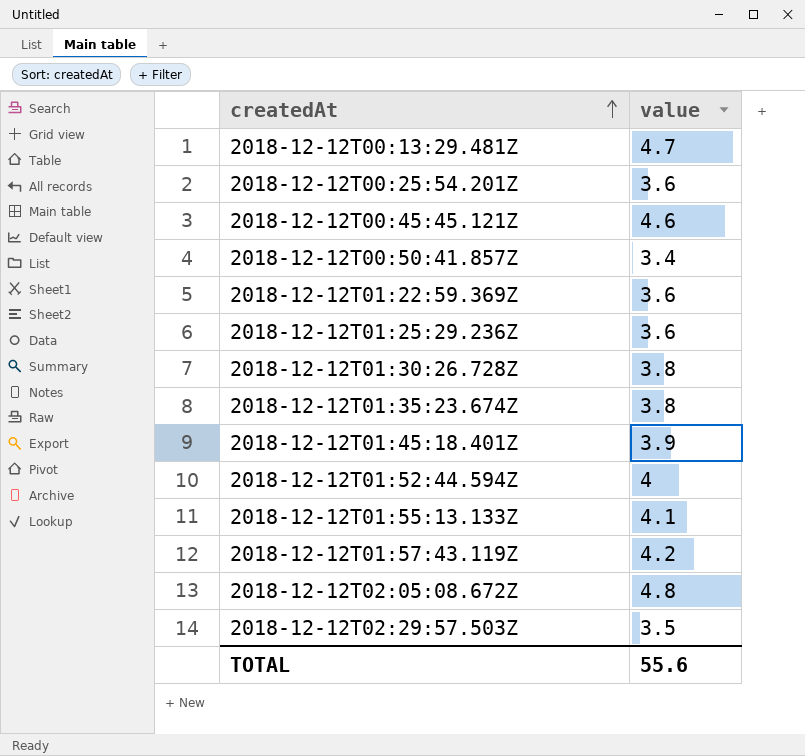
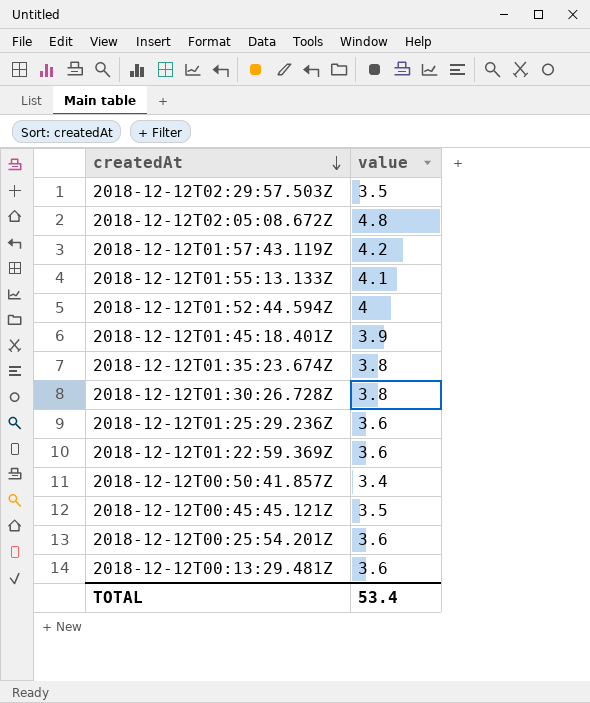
row order: createdAt ascending -> createdAt descending
2018-12-12T00:45:45.121Z | value: 4.6 -> 3.5
2018-12-12T00:13:29.481Z | value: 4.7 -> 3.6
TOTAL | value: 55.6 -> 53.4

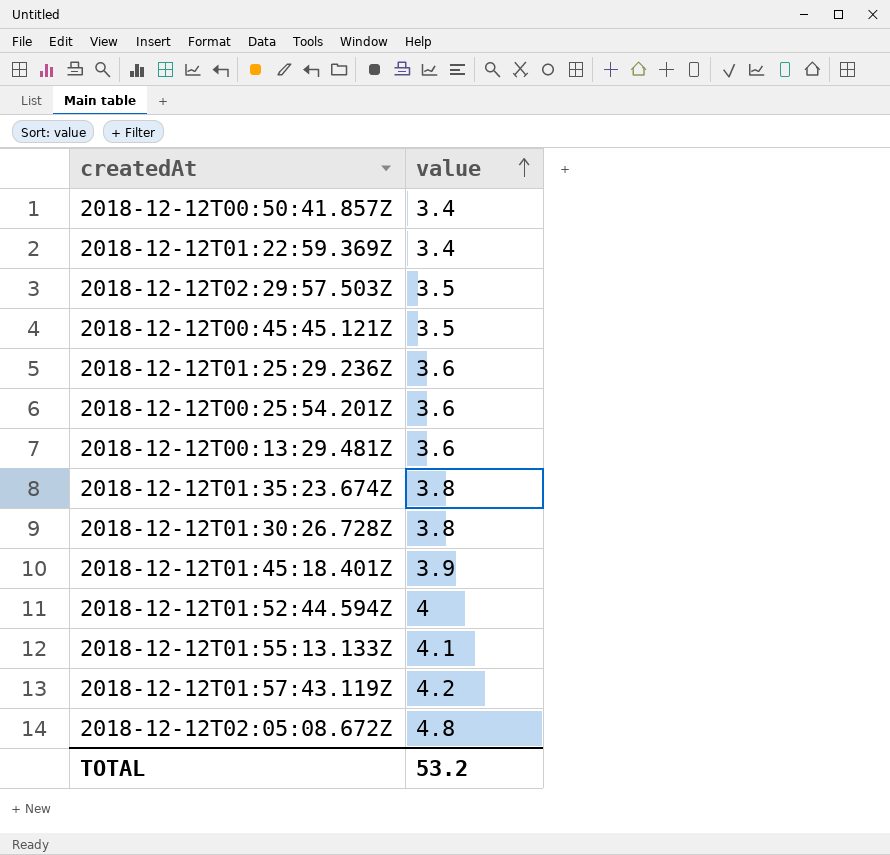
row order: createdAt descending -> value ascending
2018-12-12T01:22:59.369Z | value: 3.6 -> 3.4
TOTAL | value: 53.4 -> 53.2

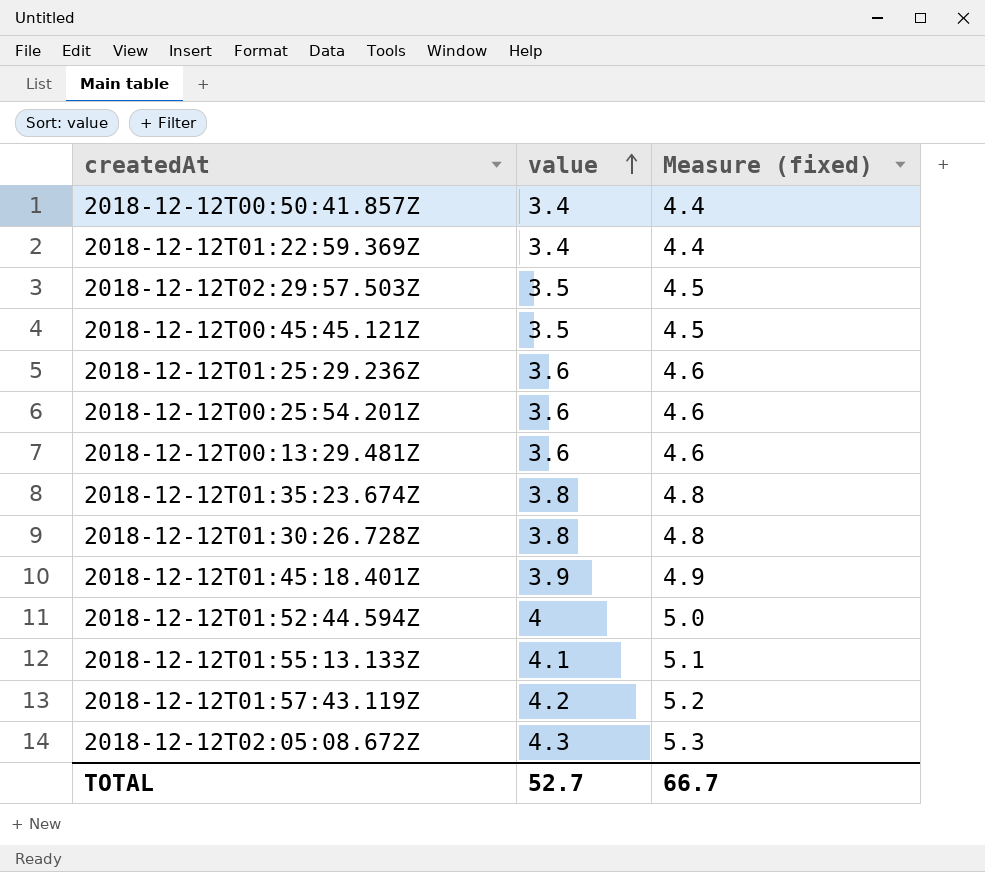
column Measure (fixed) | formula: none -> [value] + 1
2018-12-12T02:05:08.672Z | value: 4.8 -> 4.3
TOTAL | value: 53.2 -> 52.7

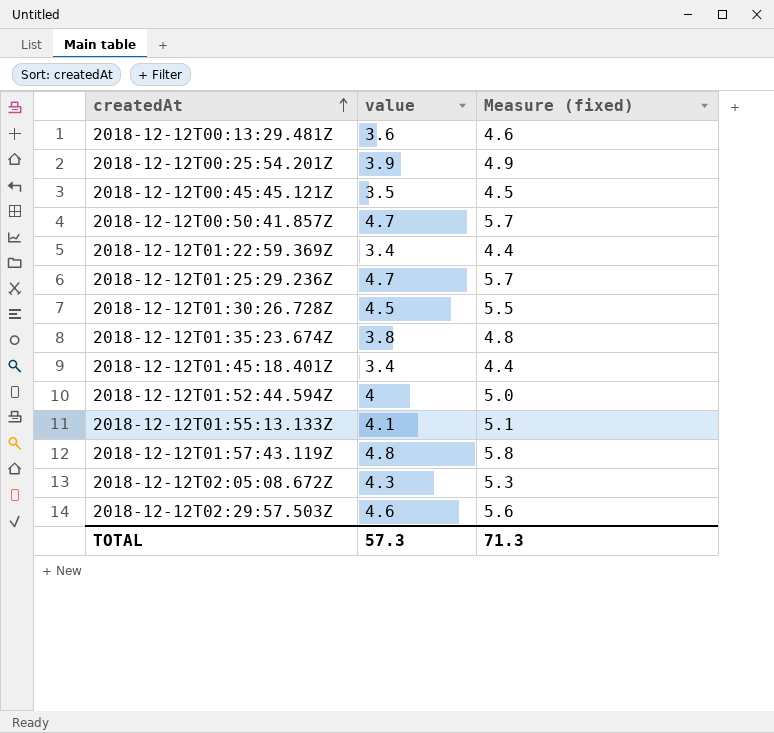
row order: value ascending -> createdAt ascending
2018-12-12T00:25:54.201Z | value: 3.6 -> 3.9
2018-12-12T00:25:54.201Z | Measure (fixed): 4.6 -> 4.9
2018-12-12T00:50:41.857Z | value: 3.4 -> 4.7
2018-12-12T00:50:41.857Z | Measure (fixed): 4.4 -> 5.7
2018-12-12T01:25:29.236Z | value: 3.6 -> 4.7
2018-12-12T01:25:29.236Z | Measure (fixed): 4.6 -> 5.7
2018-12-12T01:30:26.728Z | value: 3.8 -> 4.5
2018-12-12T01:30:26.728Z | Measure (fixed): 4.8 -> 5.5
2018-12-12T01:45:18.401Z | value: 3.9 -> 3.4
2018-12-12T01:45:18.401Z | Measure (fixed): 4.9 -> 4.4
2018-12-12T01:57:43.119Z | value: 4.2 -> 4.8
2018-12-12T01:57:43.119Z | Measure (fixed): 5.2 -> 5.8
2018-12-12T02:29:57.503Z | value: 3.5 -> 4.6
2018-12-12T02:29:57.503Z | Measure (fixed): 4.5 -> 5.6
TOTAL | value: 52.7 -> 57.3
TOTAL | Measure (fixed): 66.7 -> 71.3

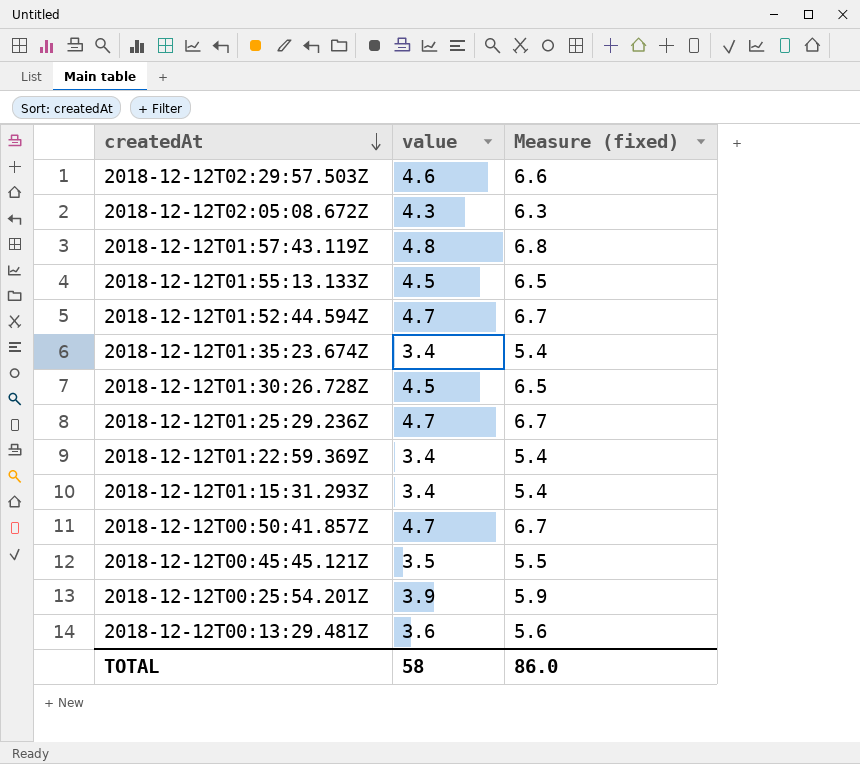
row order: createdAt ascending -> createdAt descending
column Measure (fixed) | formula: [value] + 1 -> [value] + 2
row 2018-12-12T01:45:18.401Z: 3.4 | 4.4 -> none
2018-12-12T01:55:13.133Z | value: 4.1 -> 4.5
2018-12-12T01:52:44.594Z | value: 4 -> 4.7
2018-12-12T01:35:23.674Z | value: 3.8 -> 3.4
row 2018-12-12T01:15:31.293Z: none -> 3.4 | 5.4
TOTAL | value: 57.3 -> 58
TOTAL | Measure (fixed): 71.3 -> 86.0

